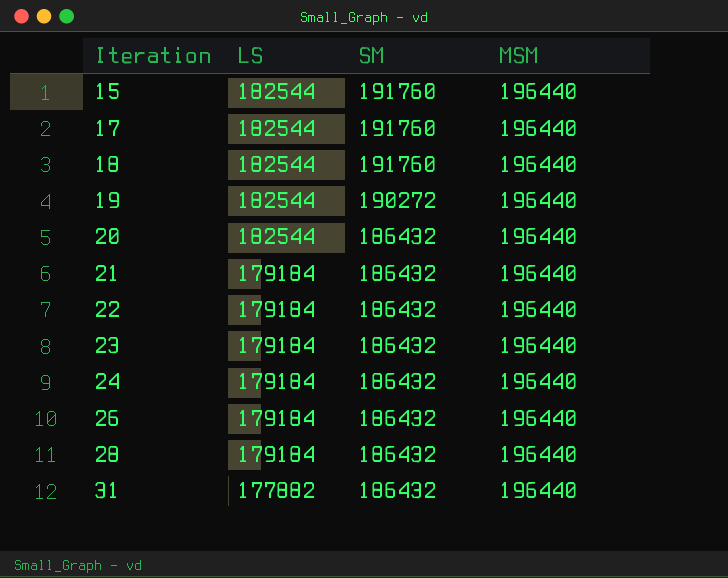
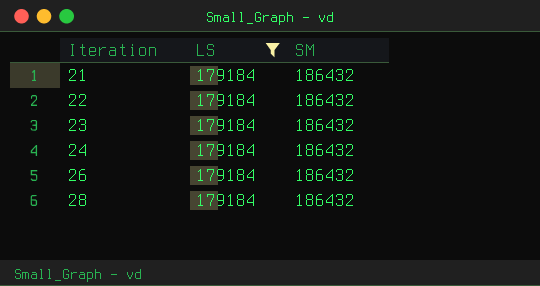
filter: none -> LS = 179184
column MSM | position: 4 -> none

